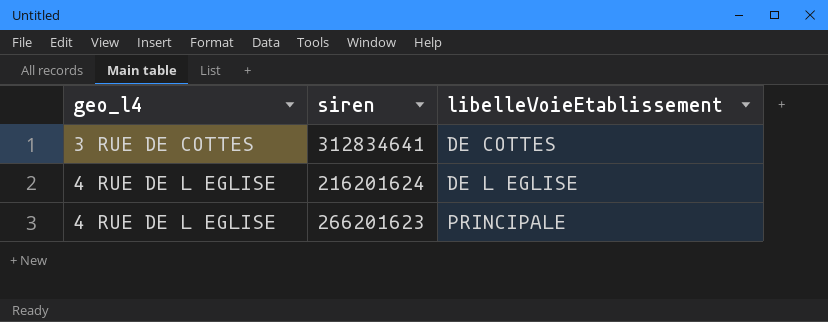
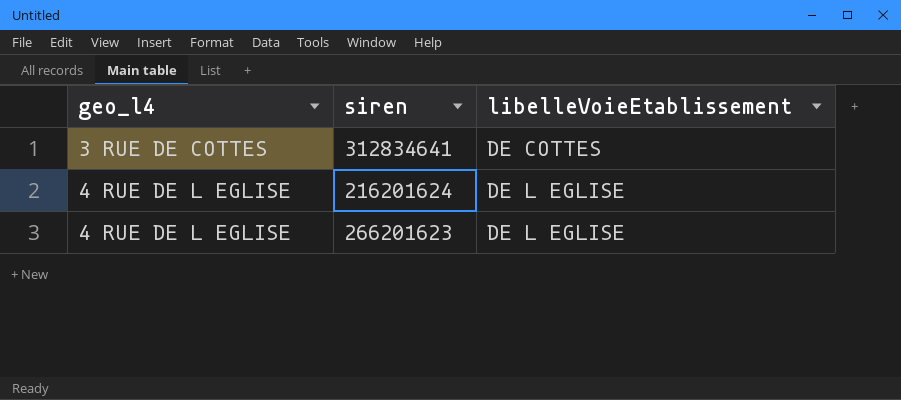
266201623 | libelleVoieEtablissement: PRINCIPALE -> DE L EGLISE

